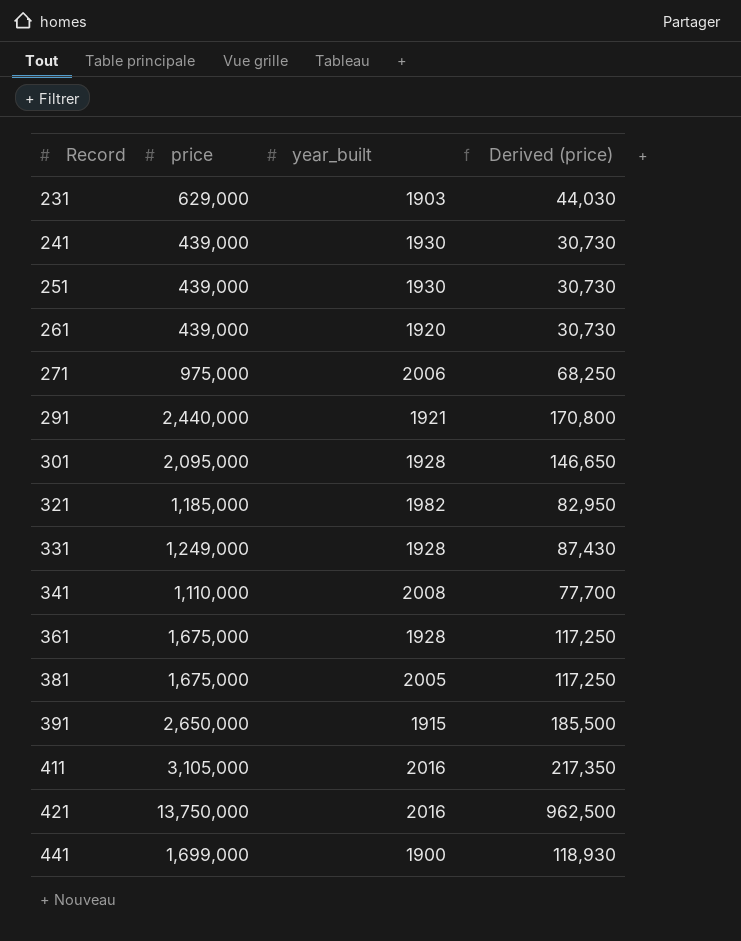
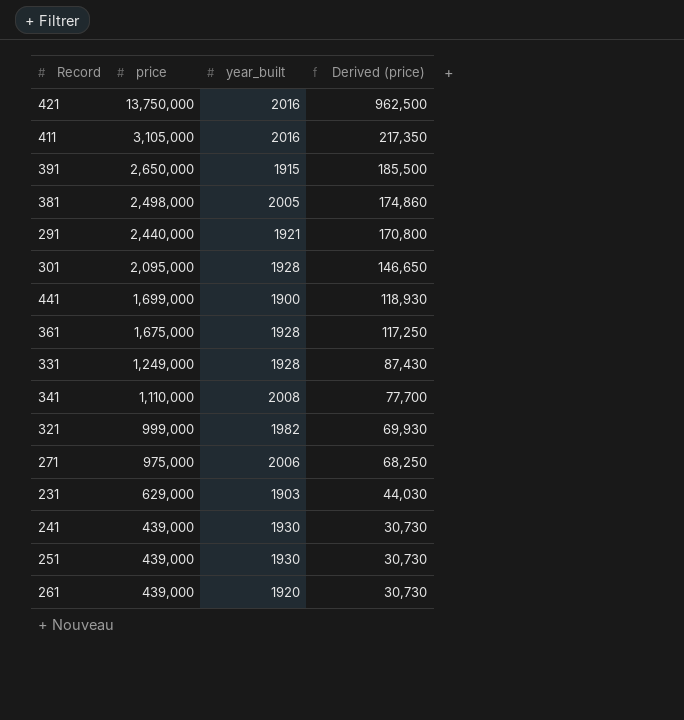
row order: Record ascending -> price descending
381 | price: 1,675,000 -> 2,498,000
381 | Derived (price): 117,250 -> 174,860
321 | price: 1,185,000 -> 999,000
321 | Derived (price): 82,950 -> 69,930

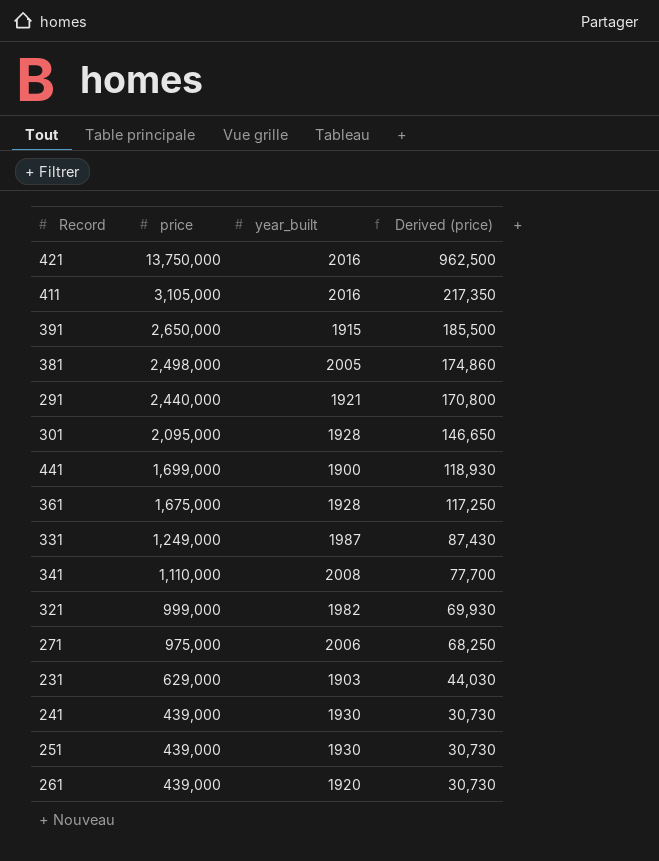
331 | year_built: 1928 -> 1987

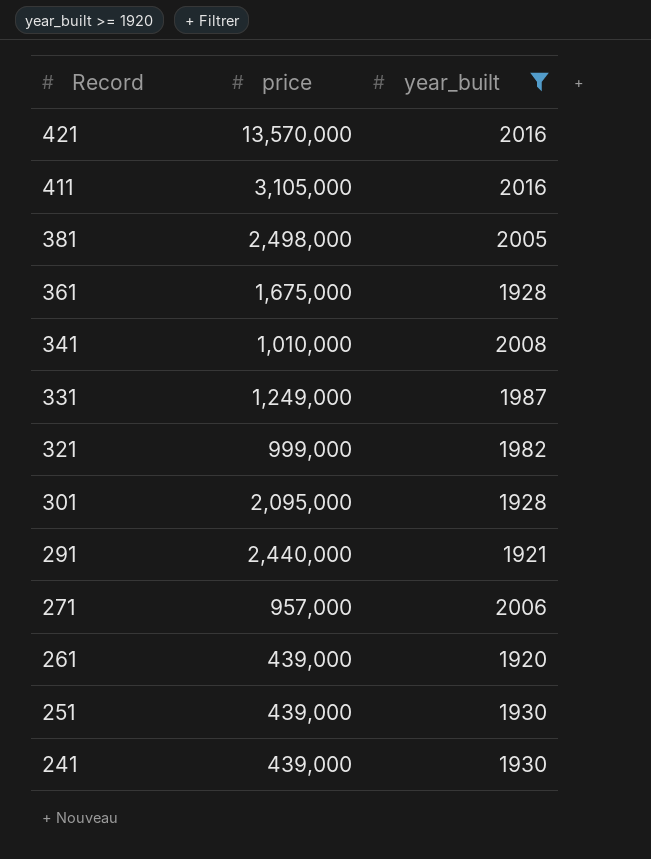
filter: none -> year_built >= 1920
row order: price descending -> Record descending
column Derived (price) | formula: [price] * 0.07 -> none
421 | price: 13,750,000 -> 13,570,000
341 | price: 1,110,000 -> 1,010,000
271 | price: 975,000 -> 957,000

